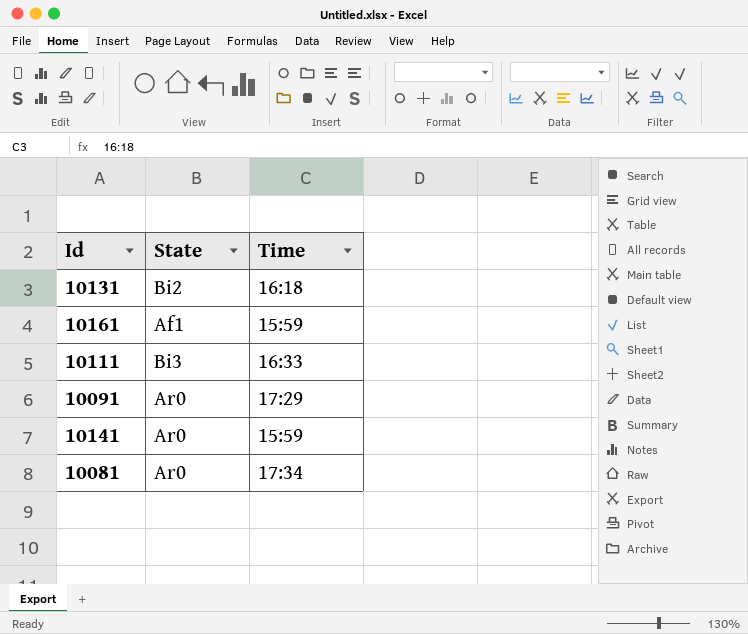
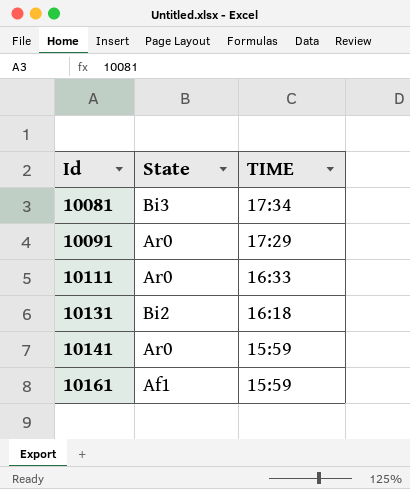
row order: none -> Id ascending
column name: Time -> TIME
10081 | State: Ar0 -> Bi3
10111 | State: Bi3 -> Ar0

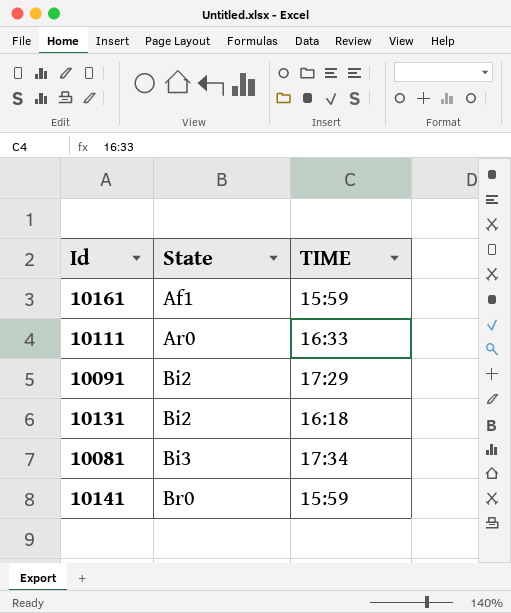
row order: Id ascending -> State ascending
10091 | State: Ar0 -> Bi2
10141 | State: Ar0 -> Br0

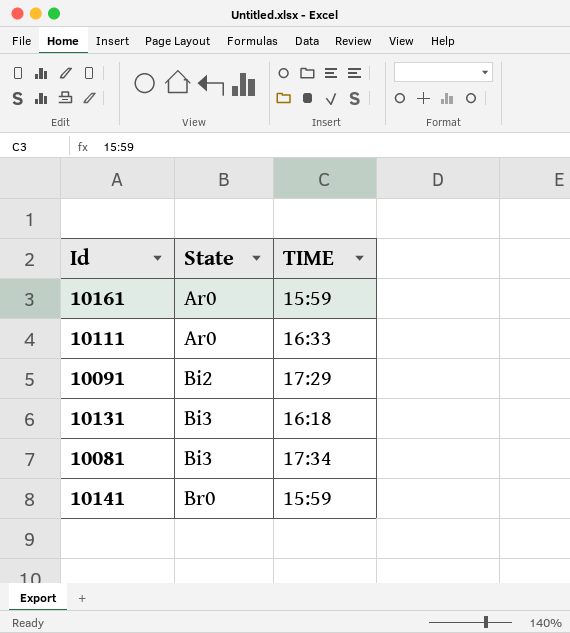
10161 | State: Af1 -> Ar0
10131 | State: Bi2 -> Bi3

